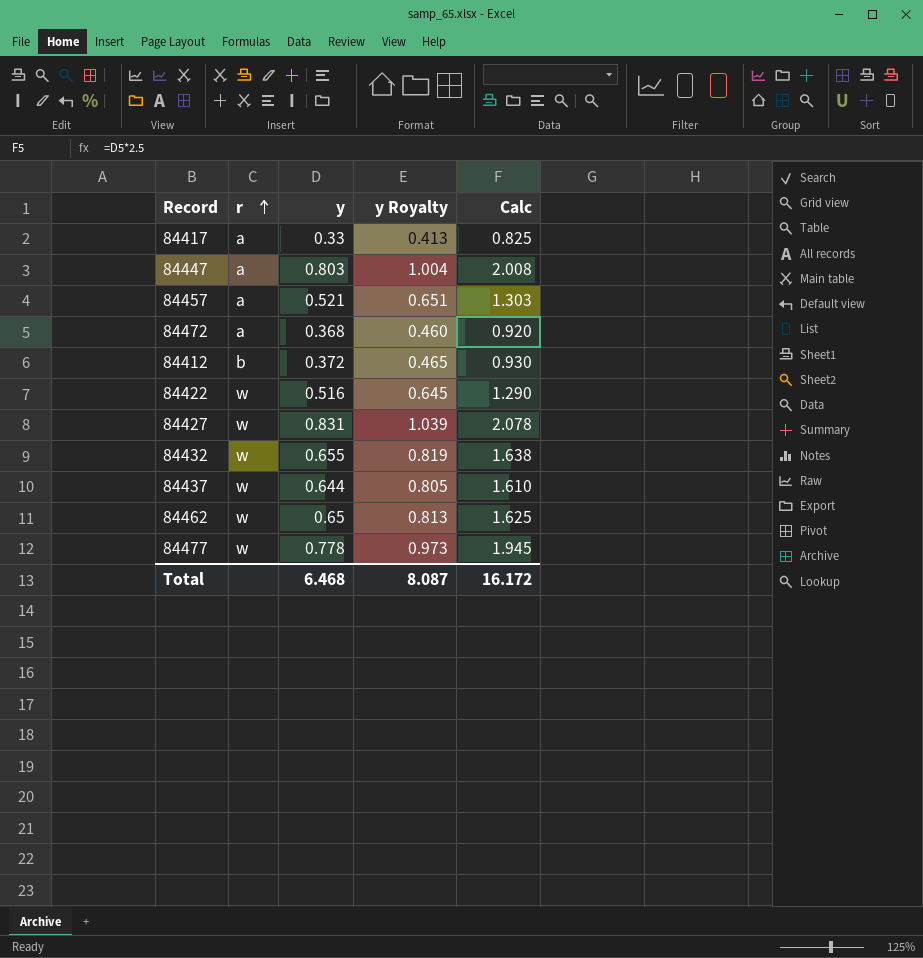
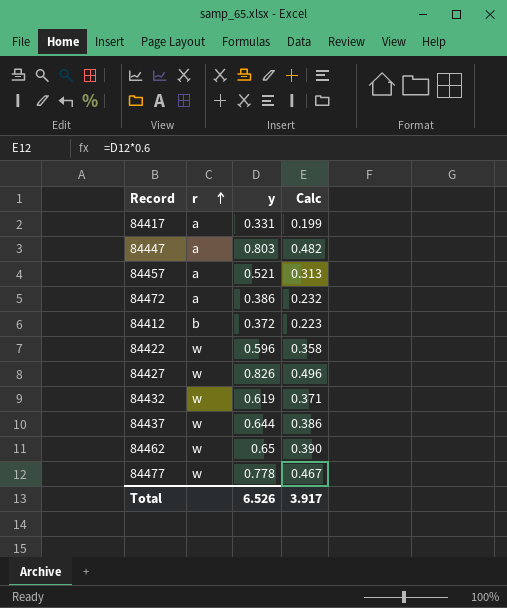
column y Royalty | formula: [y] * 1.25 -> none
column Calc | formula: [y] * 2.5 -> [y] * 0.6
84417 | y: 0.33 -> 0.331
84472 | y: 0.368 -> 0.386
84422 | y: 0.516 -> 0.596
84427 | y: 0.831 -> 0.826
84432 | y: 0.655 -> 0.619
Total | y: 6.468 -> 6.526
Total | Calc: 16.172 -> 3.917

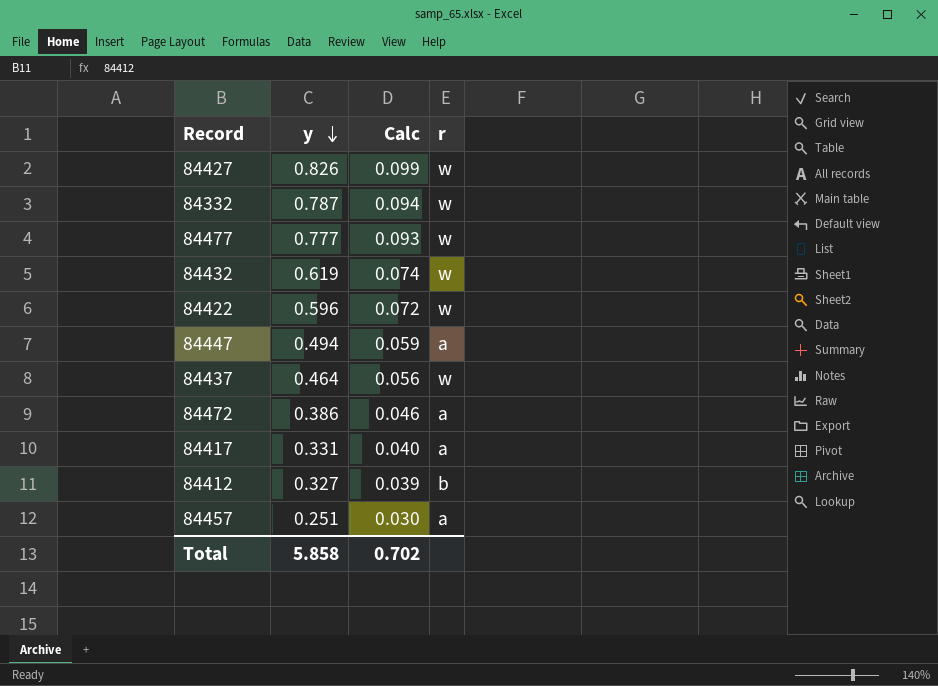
row order: r ascending -> y descending
column Calc | formula: [y] * 0.6 -> [y] * 0.12
column r | position: 2 -> 4
row 84462: w | 0.65 | 0.390 -> none
row 84332: none -> 0.787 | 0.094 | w
84477 | y: 0.778 -> 0.777
84447 | y: 0.803 -> 0.494
84437 | y: 0.644 -> 0.464
84412 | y: 0.372 -> 0.327
84457 | y: 0.521 -> 0.251
Total | y: 6.526 -> 5.858
Total | Calc: 3.917 -> 0.702

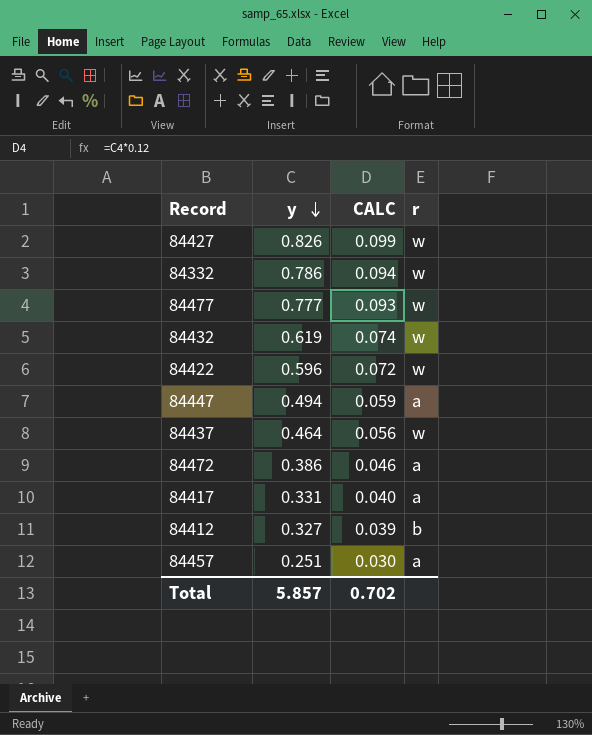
column name: Calc -> CALC
84332 | y: 0.787 -> 0.786
Total | y: 5.858 -> 5.857

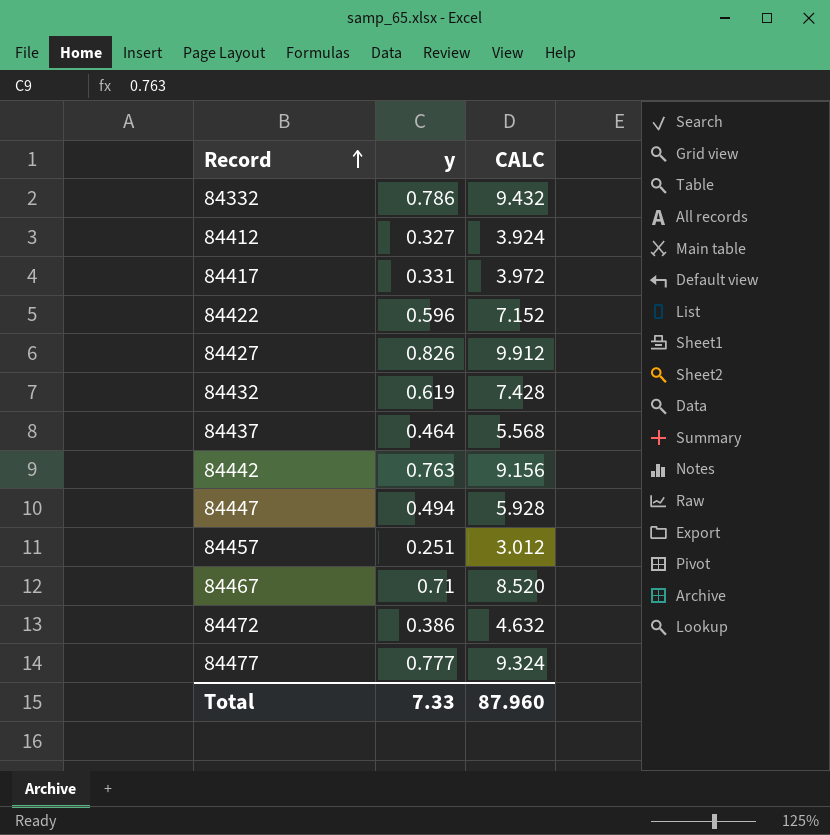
row order: y descending -> Record ascending
column r | position: 4 -> none
column CALC | formula: [y] * 0.12 -> [y] * 12
row 84442: none -> 0.763 | 9.156
row 84467: none -> 0.71 | 8.520
Total | y: 5.857 -> 7.33
Total | CALC: 0.702 -> 87.960

